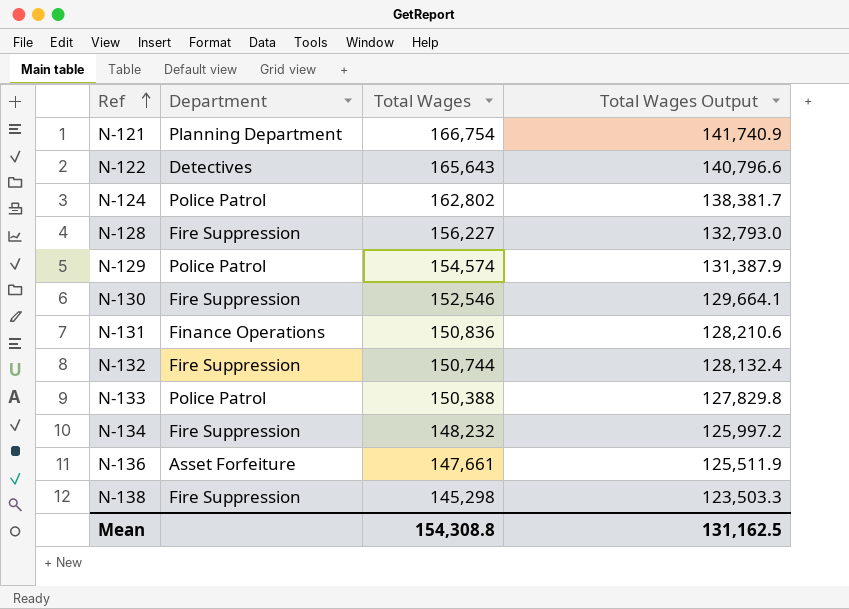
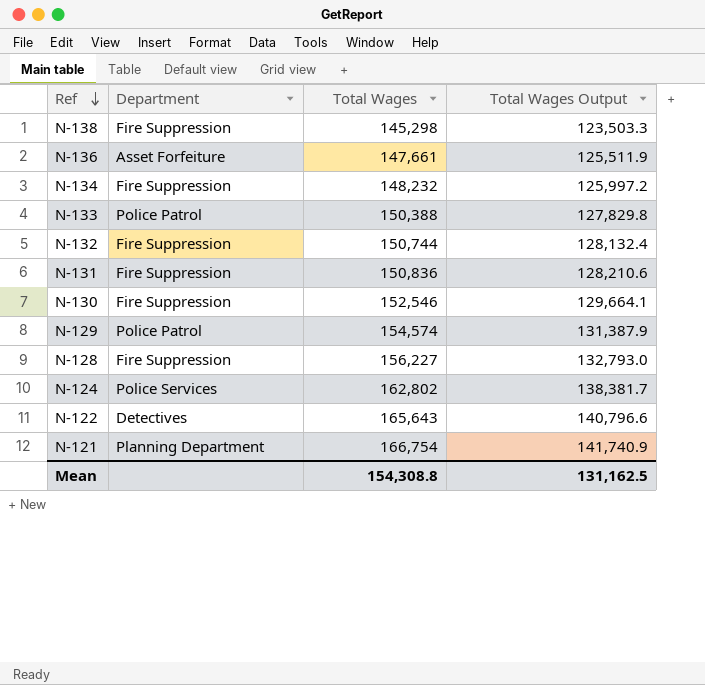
row order: Ref ascending -> Ref descending
N-131 | Department: Finance Operations -> Fire Suppression
N-124 | Department: Police Patrol -> Police Services

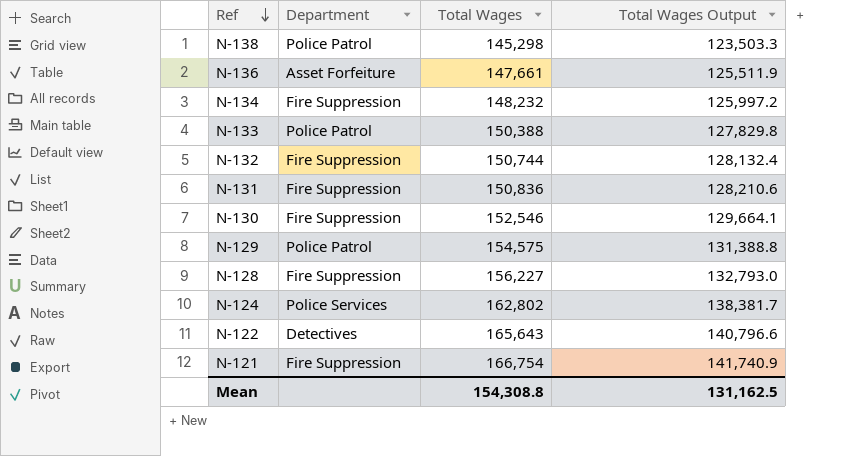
N-138 | Department: Fire Suppression -> Police Patrol
N-129 | Total Wages: 154,574 -> 154,575
N-129 | Total Wages Output: 131,387.9 -> 131,388.8
N-121 | Department: Planning Department -> Fire Suppression

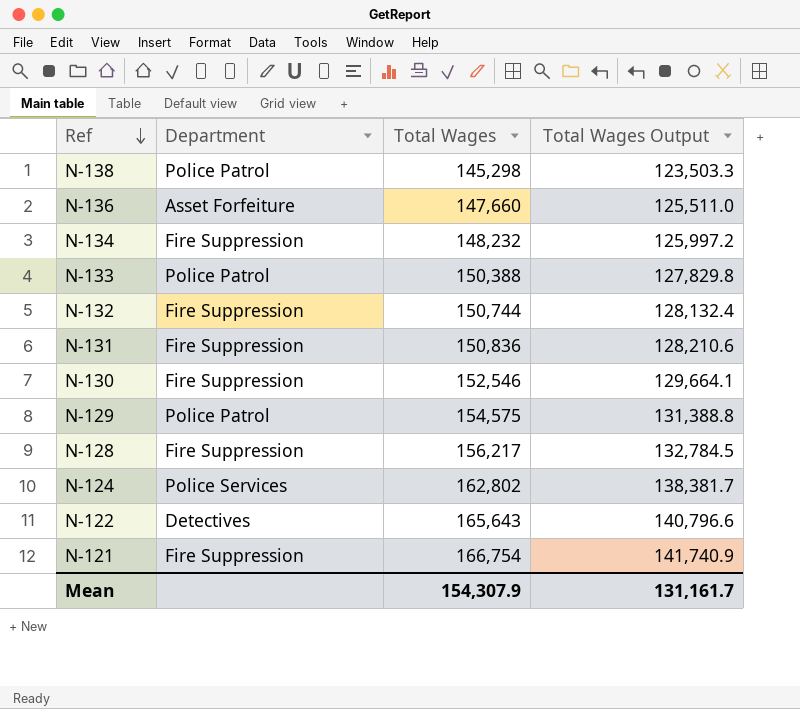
N-136 | Total Wages: 147,661 -> 147,660
N-136 | Total Wages Output: 125,511.9 -> 125,511.0
N-128 | Total Wages: 156,227 -> 156,217
N-128 | Total Wages Output: 132,793.0 -> 132,784.5
Mean | Total Wages: 154,308.8 -> 154,307.9
Mean | Total Wages Output: 131,162.5 -> 131,161.7

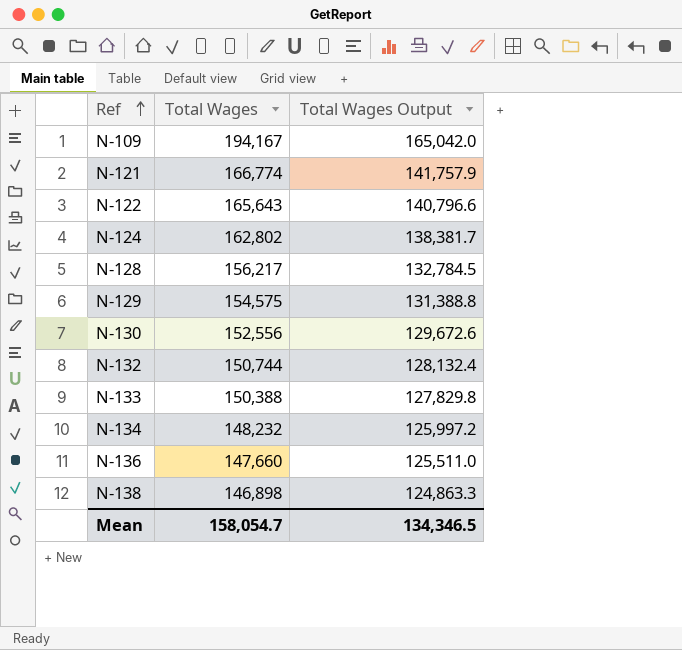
row order: Ref descending -> Ref ascending
column Department | position: 2 -> none
row N-131: Fire Suppression | 150,836 | 128,210.6 -> none
row N-109: none -> 194,167 | 165,042.0
N-121 | Total Wages: 166,754 -> 166,774
N-121 | Total Wages Output: 141,740.9 -> 141,757.9
N-130 | Total Wages: 152,546 -> 152,556
N-130 | Total Wages Output: 129,664.1 -> 129,672.6
N-138 | Total Wages: 145,298 -> 146,898
N-138 | Total Wages Output: 123,503.3 -> 124,863.3
Mean | Total Wages: 154,307.9 -> 158,054.7
Mean | Total Wages Output: 131,161.7 -> 134,346.5

